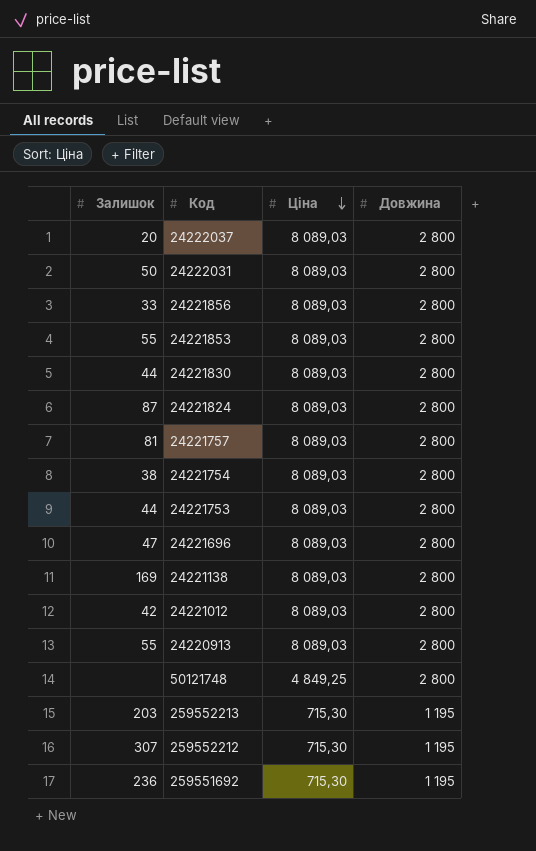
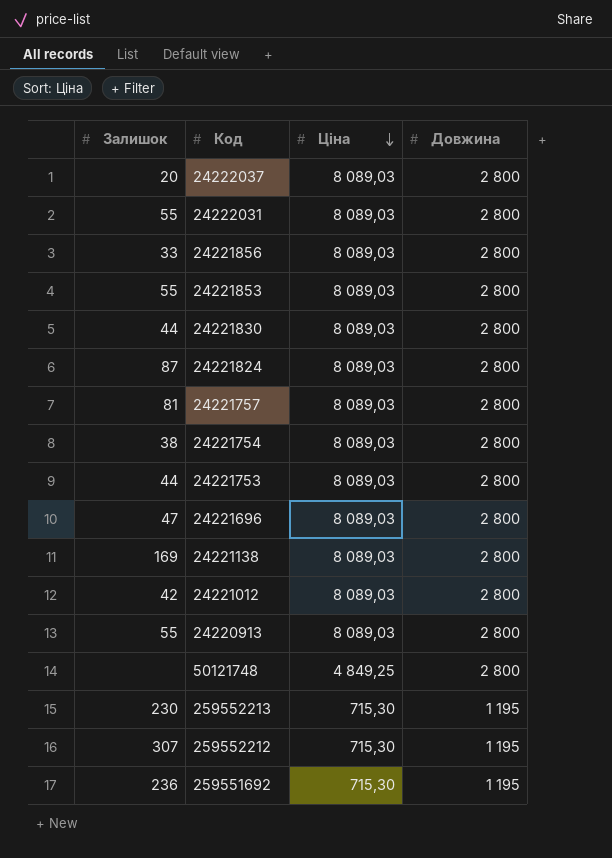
24222031 | Залишок: 50 -> 55
259552213 | Залишок: 203 -> 230

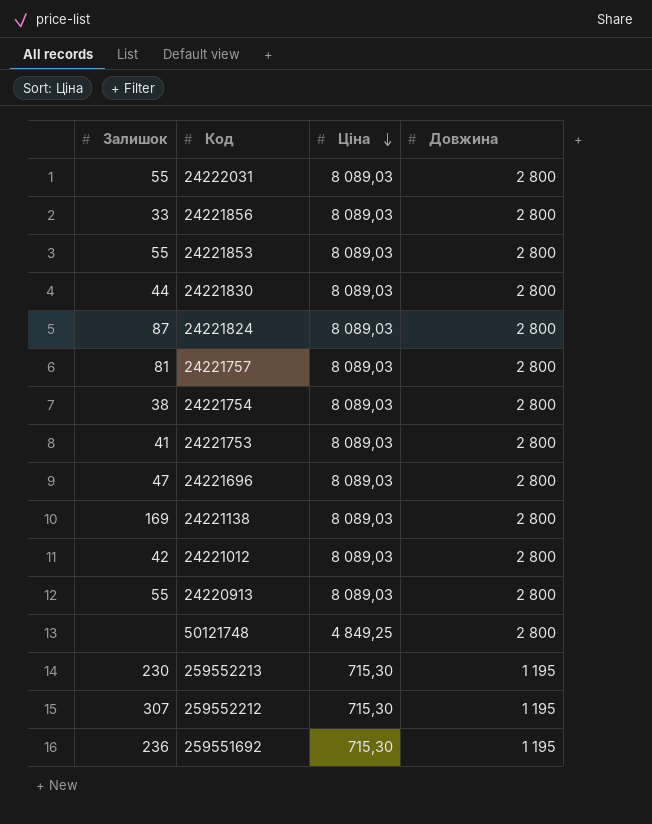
row 24222037: 20 | 8 089,03 | 2 800 -> none
24221753 | Залишок: 44 -> 41

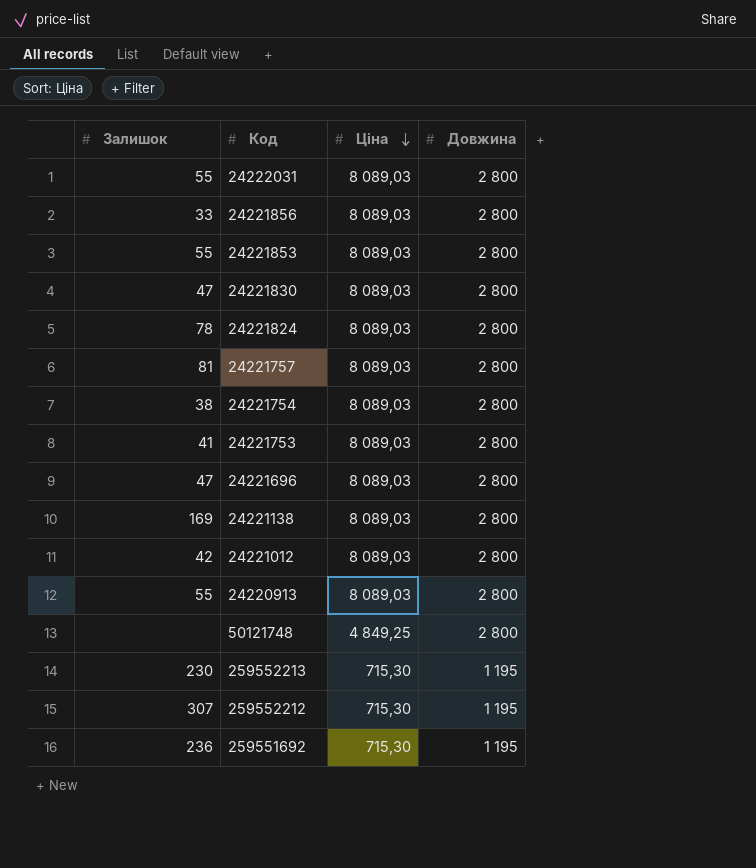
24221830 | Залишок: 44 -> 47
24221824 | Залишок: 87 -> 78

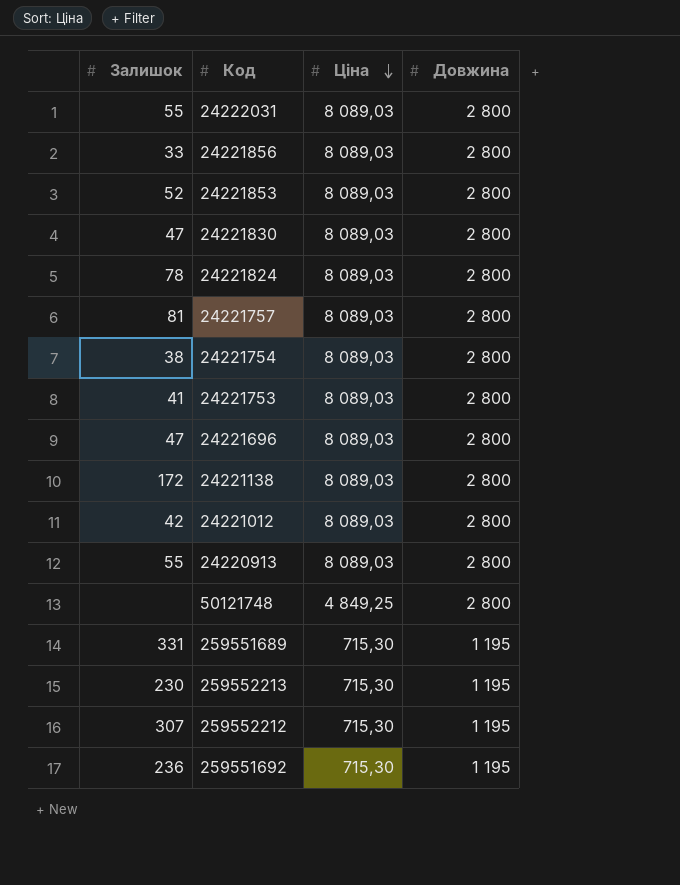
24221853 | Залишок: 55 -> 52
24221138 | Залишок: 169 -> 172
row 259551689: none -> 331 | 715,30 | 1 195

